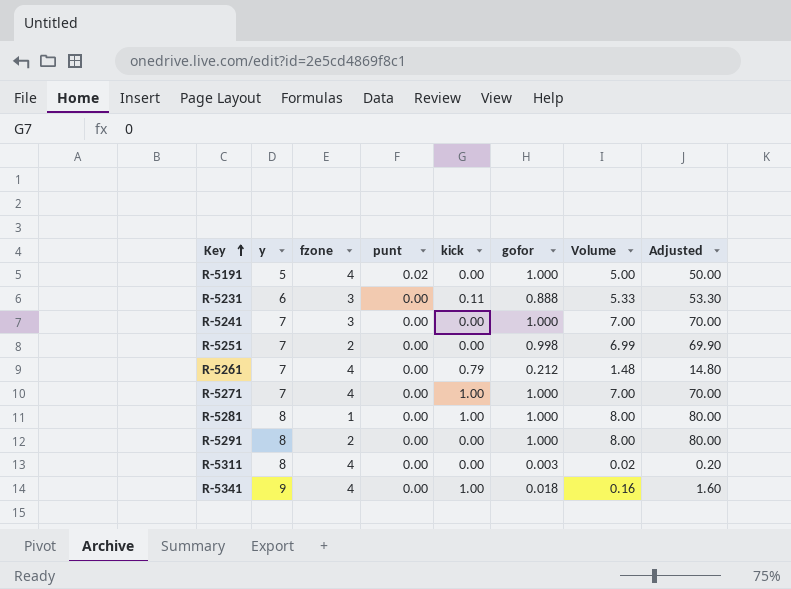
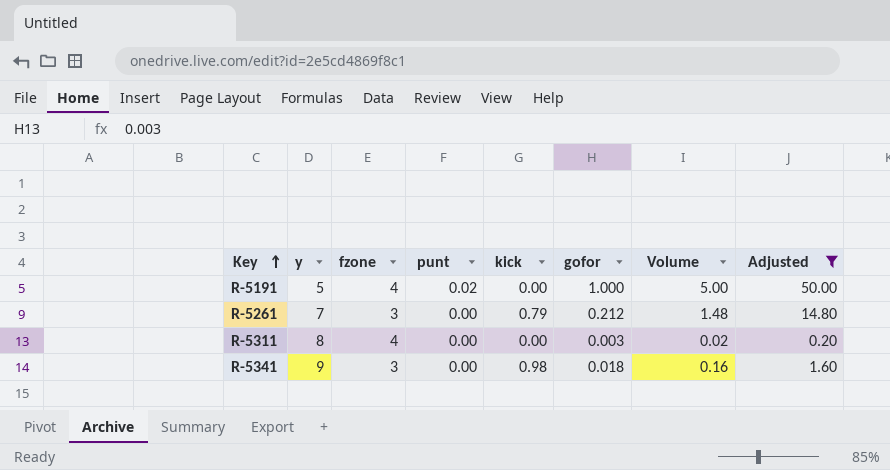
filter: none -> Adjusted <= 50.00
R-5261 | fzone: 4 -> 3
R-5341 | fzone: 4 -> 3
R-5341 | kick: 1.00 -> 0.98

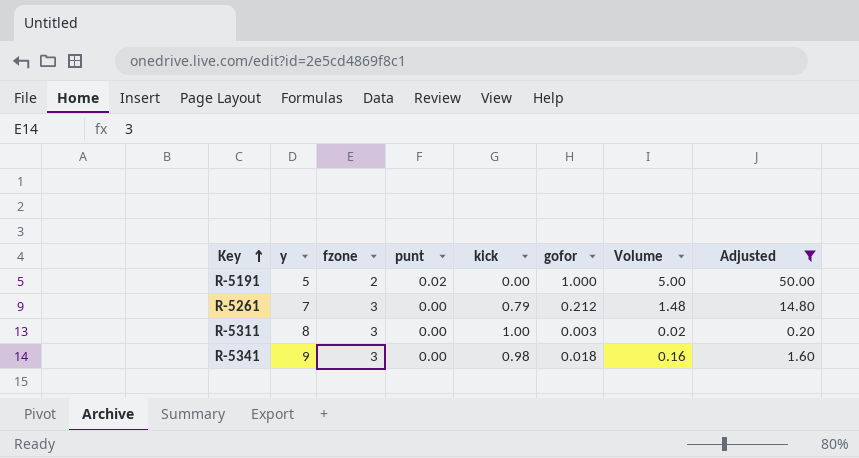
R-5191 | fzone: 4 -> 2
R-5311 | fzone: 4 -> 3
R-5311 | kick: 0.00 -> 1.00

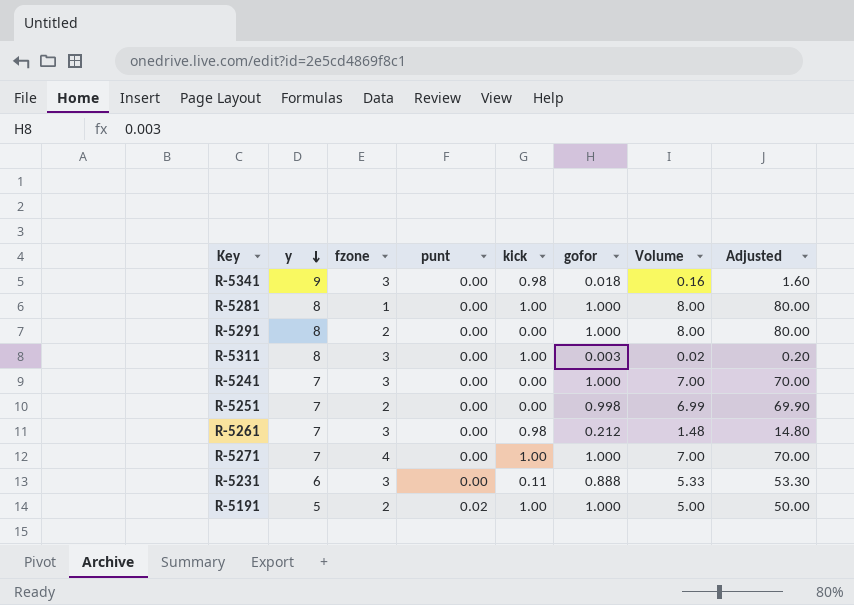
filter: Adjusted <= 50.00 -> none
row order: Key ascending -> y descending
R-5261 | kick: 0.79 -> 0.98
R-5191 | kick: 0.00 -> 1.00

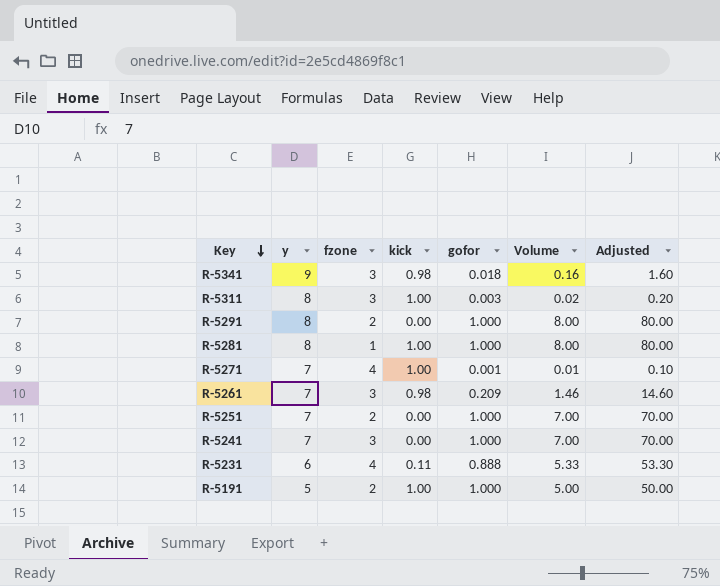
row order: y descending -> Key descending
column punt | position: 4 -> none
R-5271 | gofor: 1.000 -> 0.001
R-5271 | Volume: 7.00 -> 0.01
R-5271 | Adjusted: 70.00 -> 0.10
R-5261 | gofor: 0.212 -> 0.209
R-5261 | Volume: 1.48 -> 1.46
R-5261 | Adjusted: 14.80 -> 14.60
R-5251 | gofor: 0.998 -> 1.000
R-5251 | Volume: 6.99 -> 7.00
R-5251 | Adjusted: 69.90 -> 70.00
R-5231 | fzone: 3 -> 4

